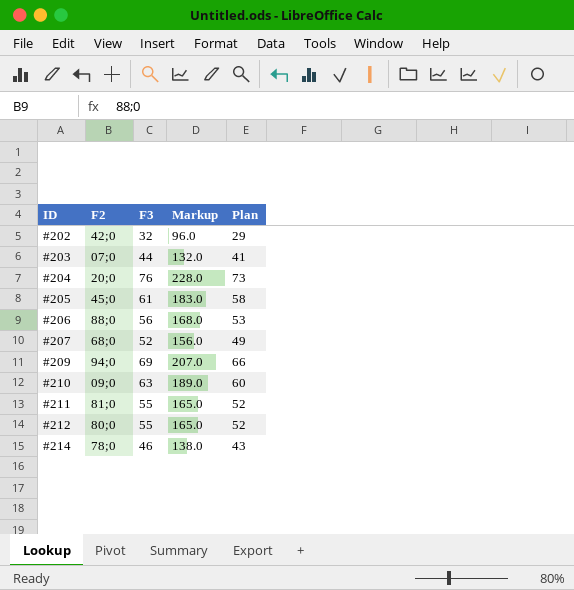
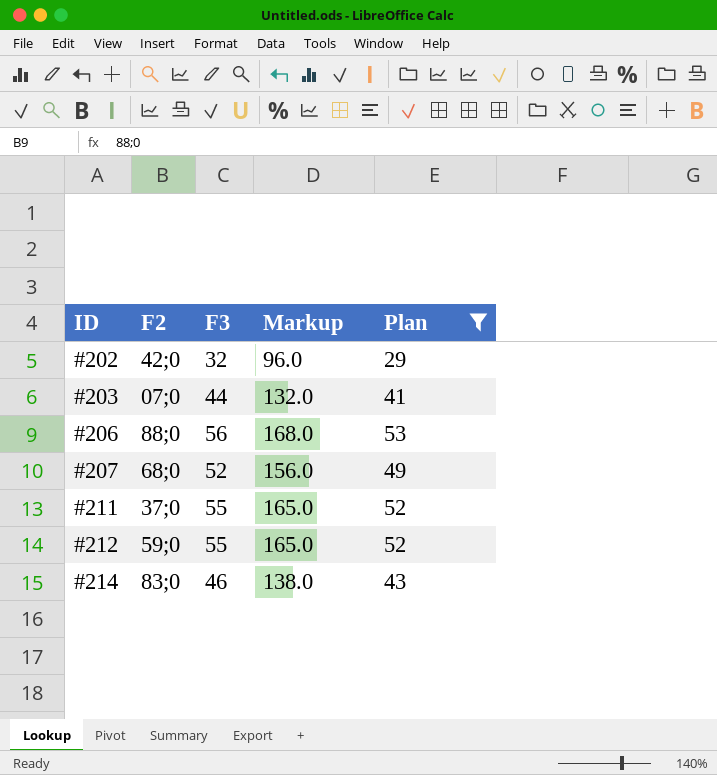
filter: none -> Plan <= 53
#211 | F2: 81;0 -> 37;0
#212 | F2: 80;0 -> 59;0
#214 | F2: 78;0 -> 83;0

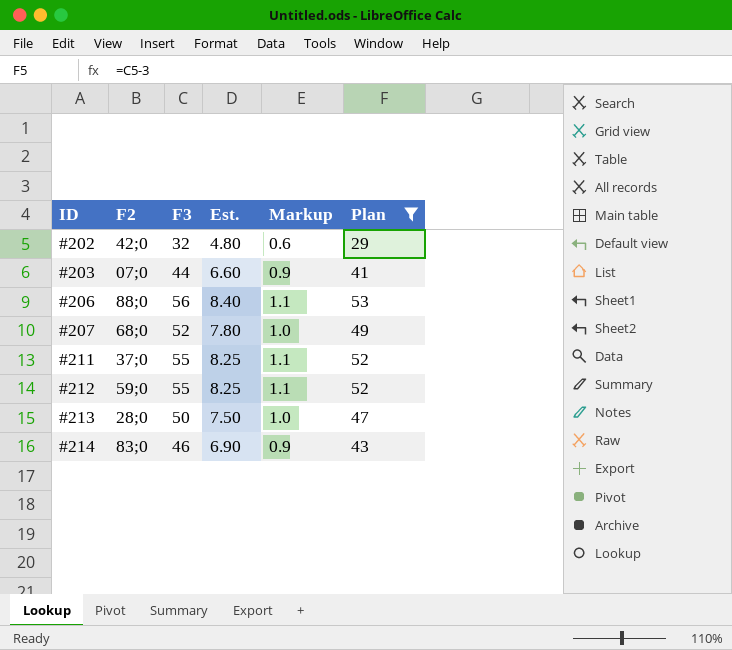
column Est. | formula: none -> [F3] * 0.15
column Markup | formula: [F3] * 3 -> [F3] * 0.02
row #213: none -> 28;0 | 50 | 7.50 | 1.0 | 47

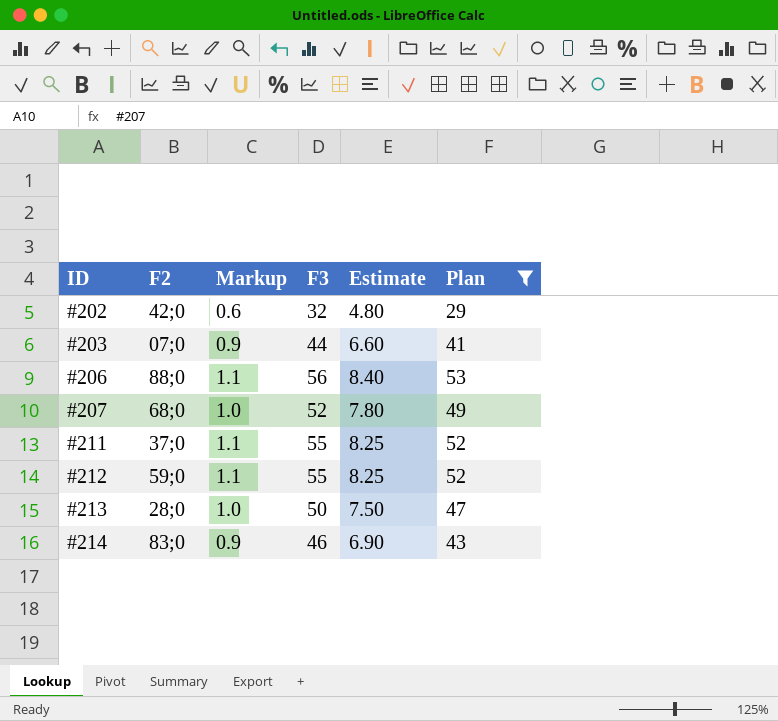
column Markup | position: 5 -> 3
column name: Est. -> Estimate

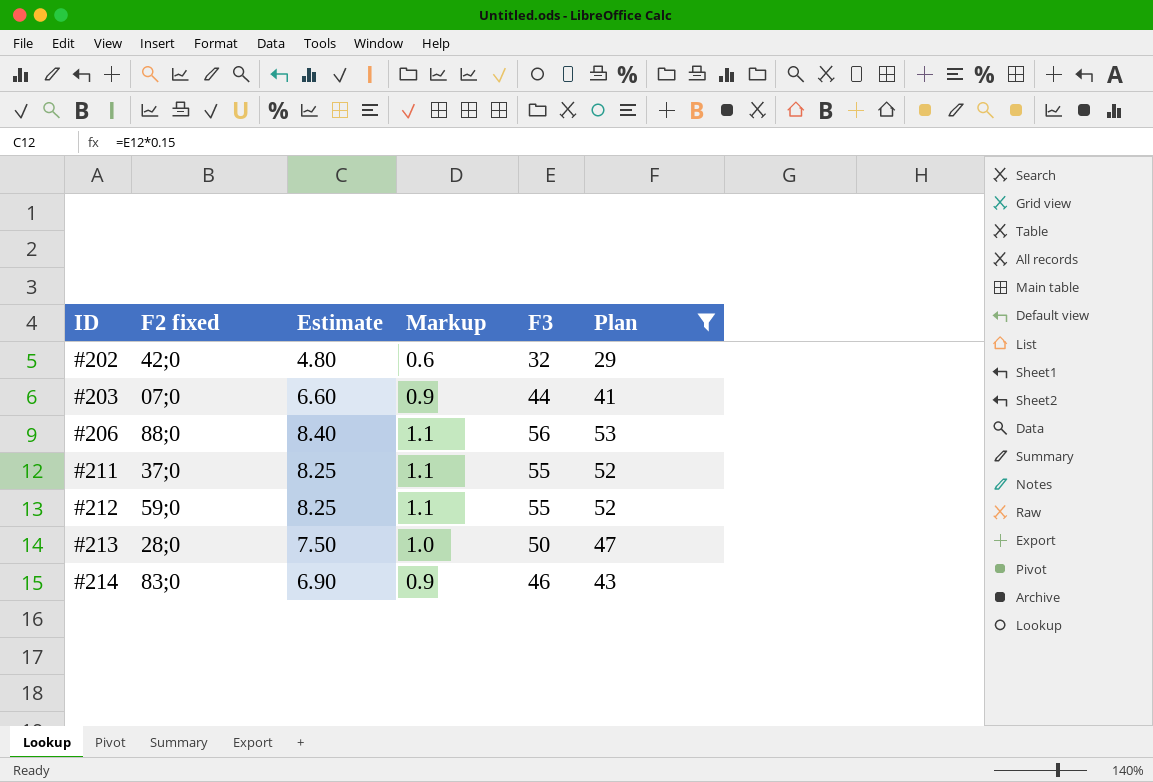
column name: F2 -> F2 fixed
column Estimate | position: 5 -> 3
row #207: 68;0 | 1.0 | 52 | 7.80 | 49 -> none

